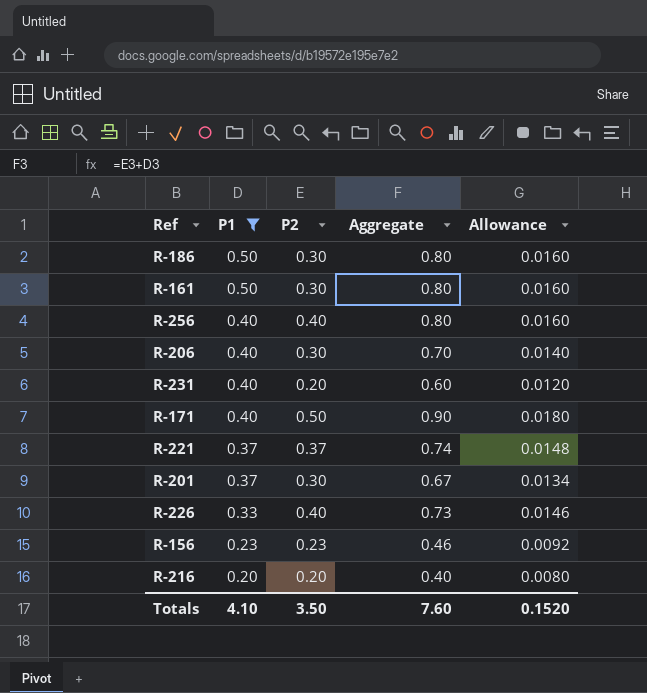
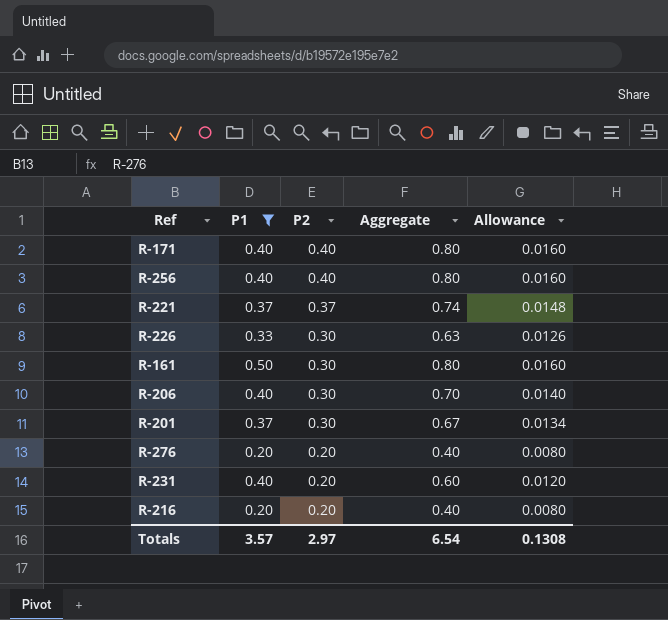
row order: P1 descending -> P2 descending
row R-186: 0.50 | 0.30 | 0.80 | 0.0160 -> none
row R-156: 0.23 | 0.23 | 0.46 | 0.0092 -> none
R-171 | P2: 0.50 -> 0.40
R-171 | Aggregate: 0.90 -> 0.80
R-171 | Allowance: 0.0180 -> 0.0160
R-226 | P2: 0.40 -> 0.30
R-226 | Aggregate: 0.73 -> 0.63
R-226 | Allowance: 0.0146 -> 0.0126
row R-276: none -> 0.20 | 0.20 | 0.40 | 0.0080
Totals | P1: 4.10 -> 3.57
Totals | P2: 3.50 -> 2.97
Totals | Aggregate: 7.60 -> 6.54
Totals | Allowance: 0.1520 -> 0.1308

